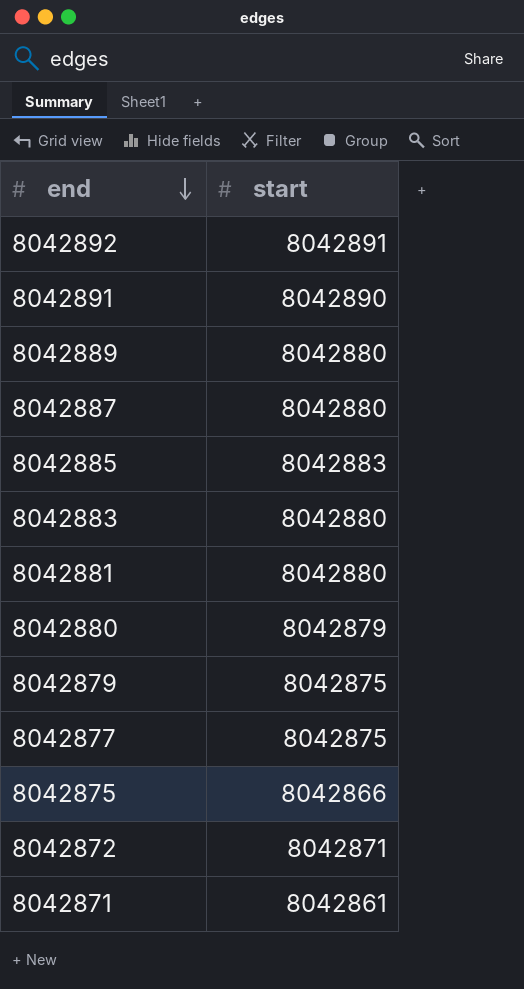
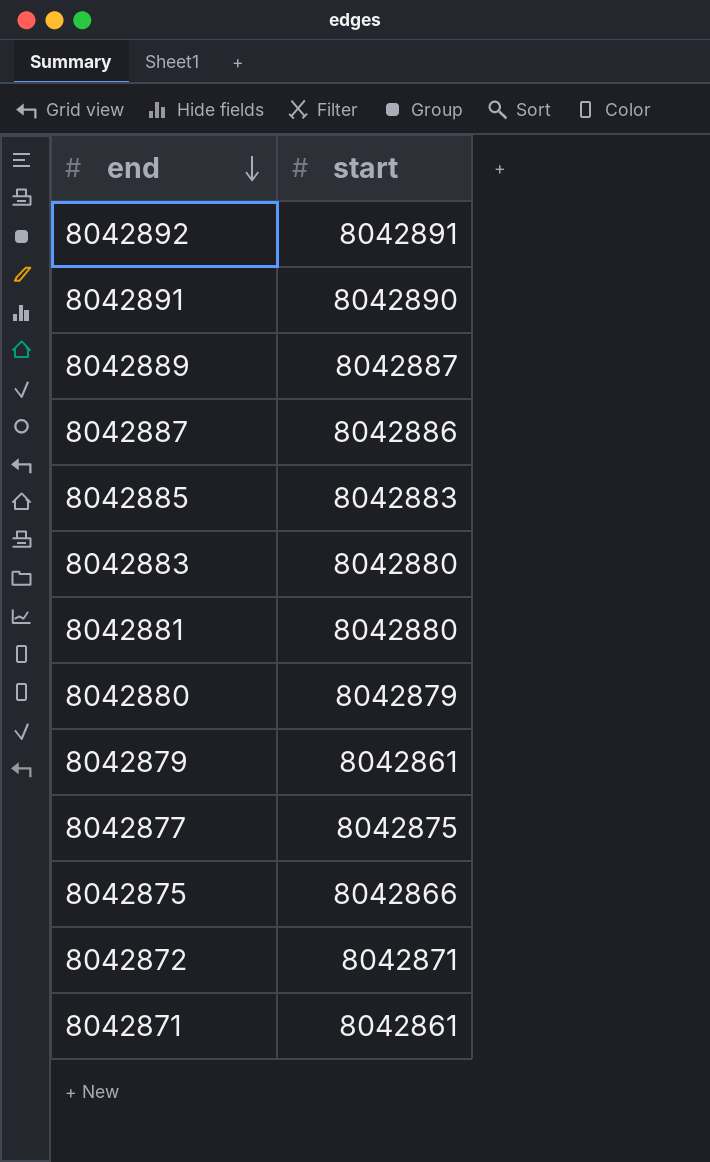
8042889 | start: 8042880 -> 8042887
8042887 | start: 8042880 -> 8042886
8042879 | start: 8042875 -> 8042861

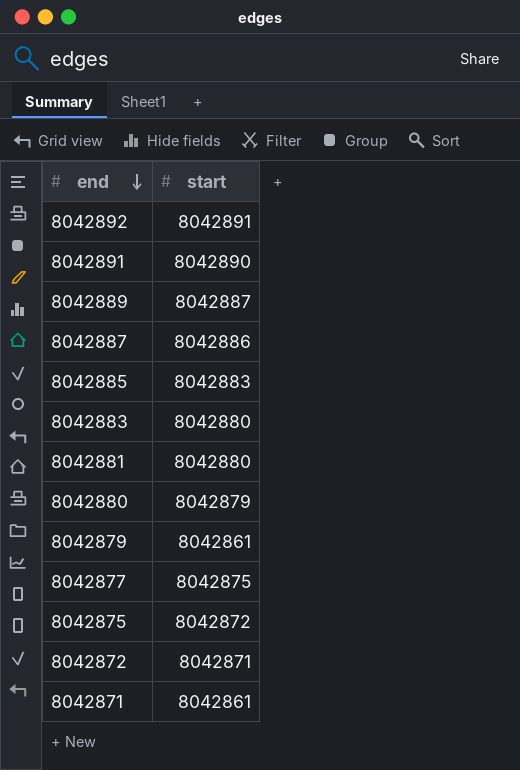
8042875 | start: 8042866 -> 8042872

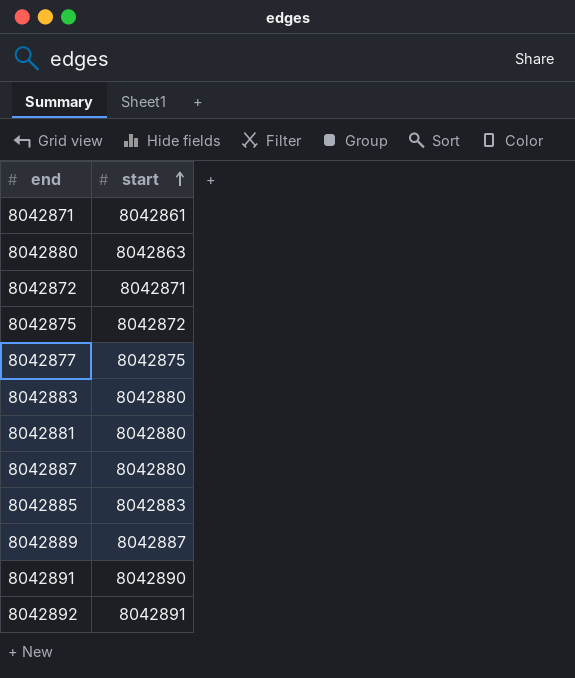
row order: end descending -> start ascending
row 8042879: 8042861 -> none
8042880 | start: 8042879 -> 8042863
8042887 | start: 8042886 -> 8042880

